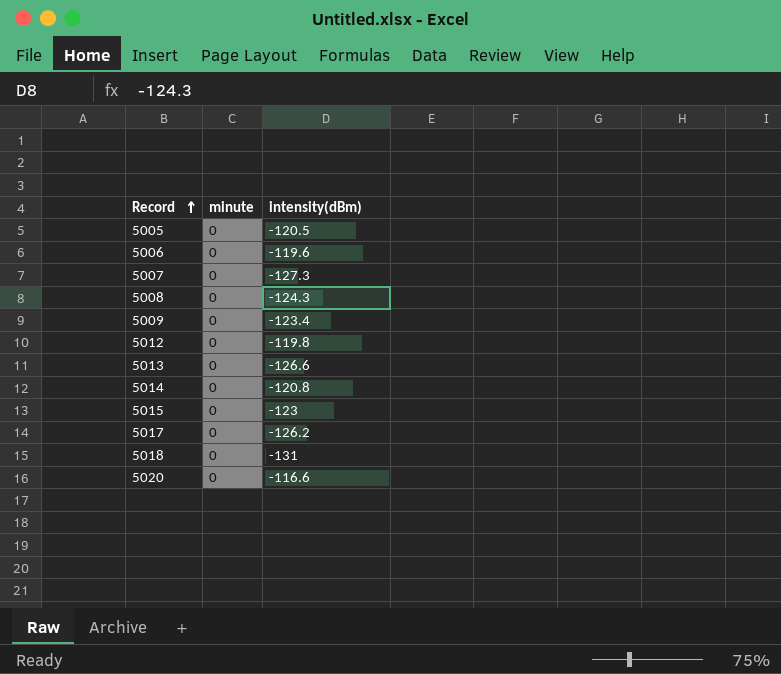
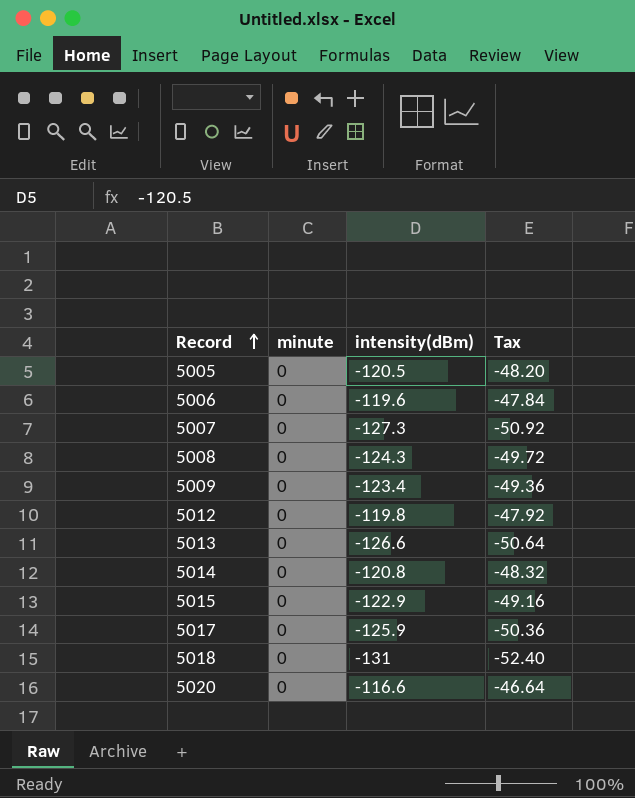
column Tax | formula: none -> [intensity(dBm)] * 0.4
5015 | intensity(dBm): -123 -> -122.9
5017 | intensity(dBm): -126.2 -> -125.9

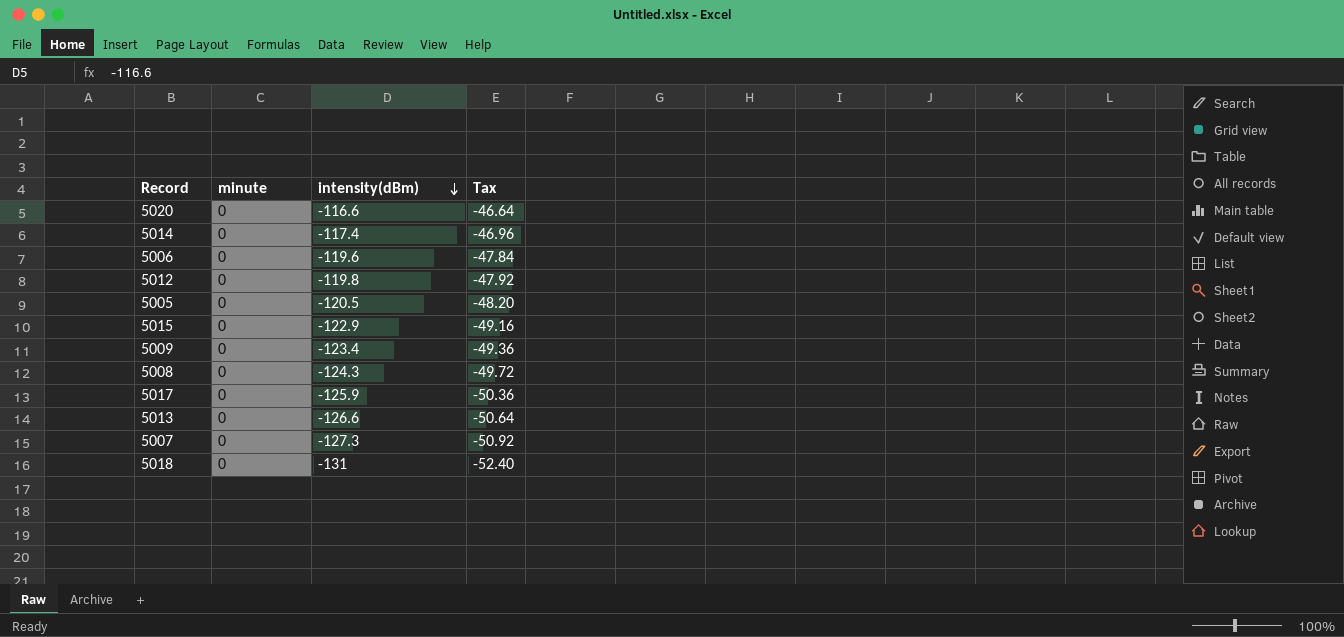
row order: Record ascending -> intensity(dBm) descending
5014 | intensity(dBm): -120.8 -> -117.4
5014 | Tax: -48.32 -> -46.96

